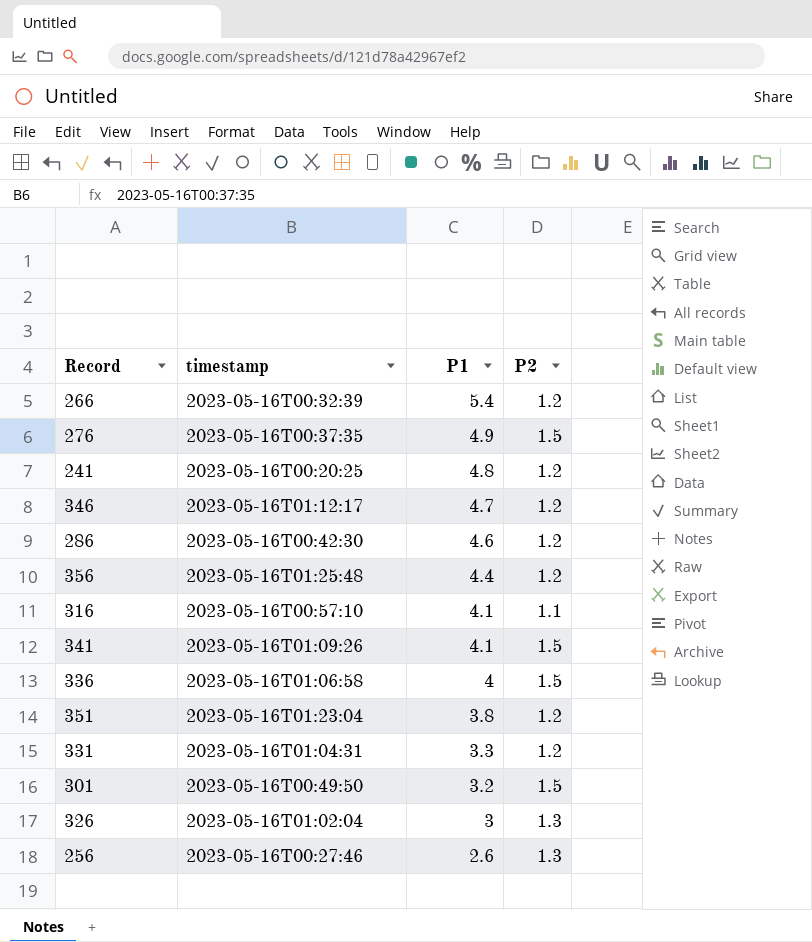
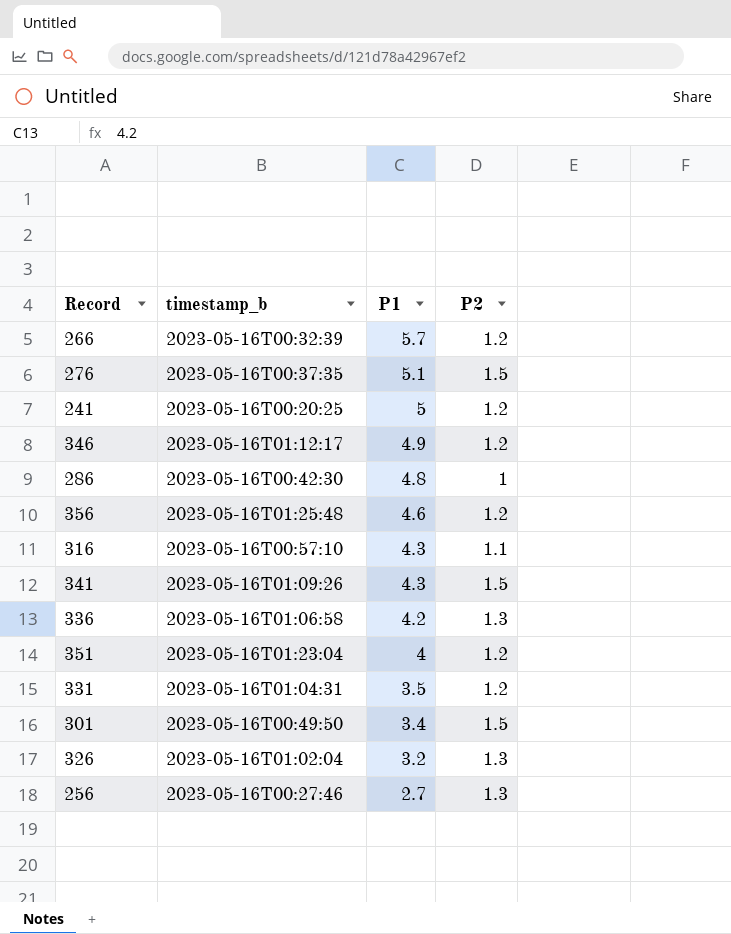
column name: timestamp -> timestamp_b
266 | P1: 5.4 -> 5.7
276 | P1: 4.9 -> 5.1
241 | P1: 4.8 -> 5
346 | P1: 4.7 -> 4.9
286 | P1: 4.6 -> 4.8
286 | P2: 1.2 -> 1
356 | P1: 4.4 -> 4.6
316 | P1: 4.1 -> 4.3
341 | P1: 4.1 -> 4.3
336 | P1: 4 -> 4.2
336 | P2: 1.5 -> 1.3
351 | P1: 3.8 -> 4
331 | P1: 3.3 -> 3.5
301 | P1: 3.2 -> 3.4
326 | P1: 3 -> 3.2
256 | P1: 2.6 -> 2.7

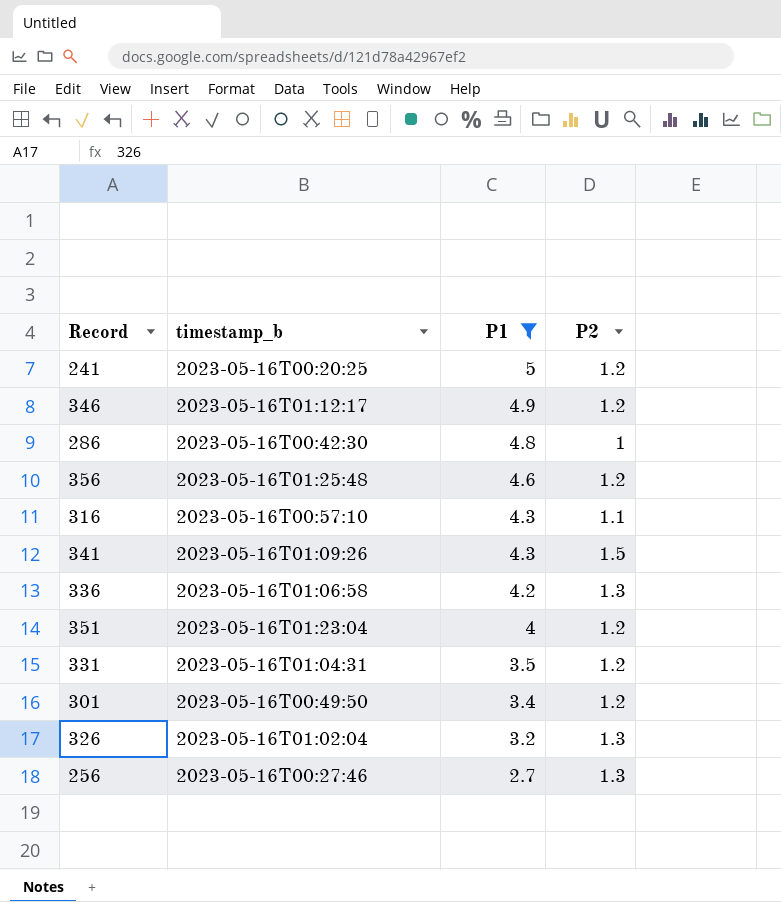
filter: none -> P1 <= 5
301 | P2: 1.5 -> 1.2

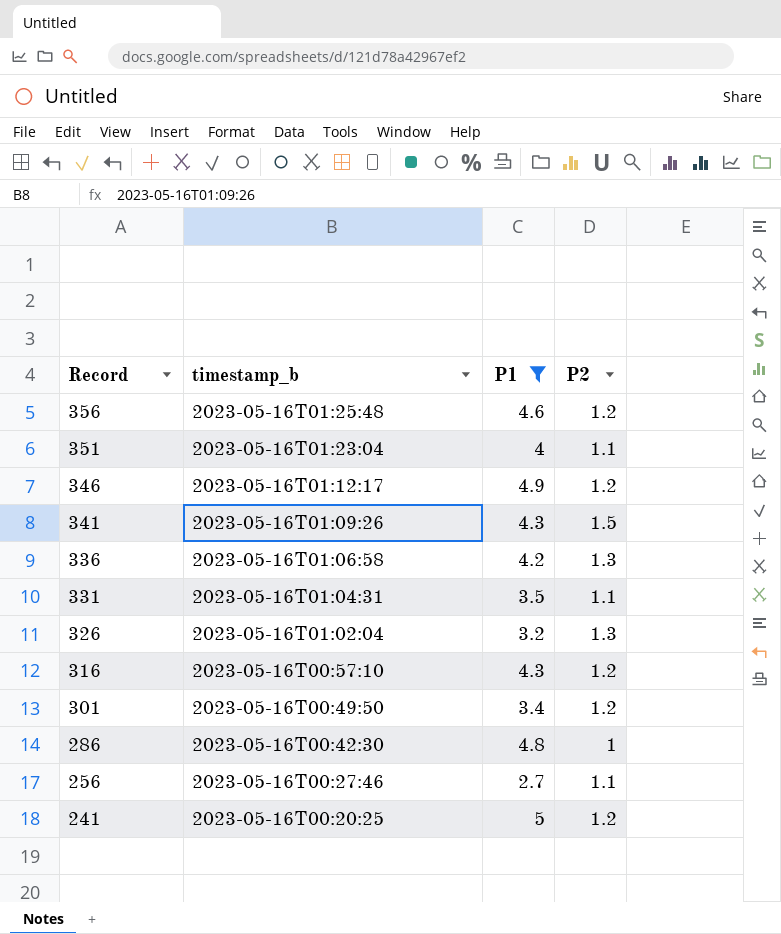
row order: P1 descending -> Record descending
351 | P2: 1.2 -> 1.1
331 | P2: 1.2 -> 1.1
316 | P2: 1.1 -> 1.2
256 | P2: 1.3 -> 1.1

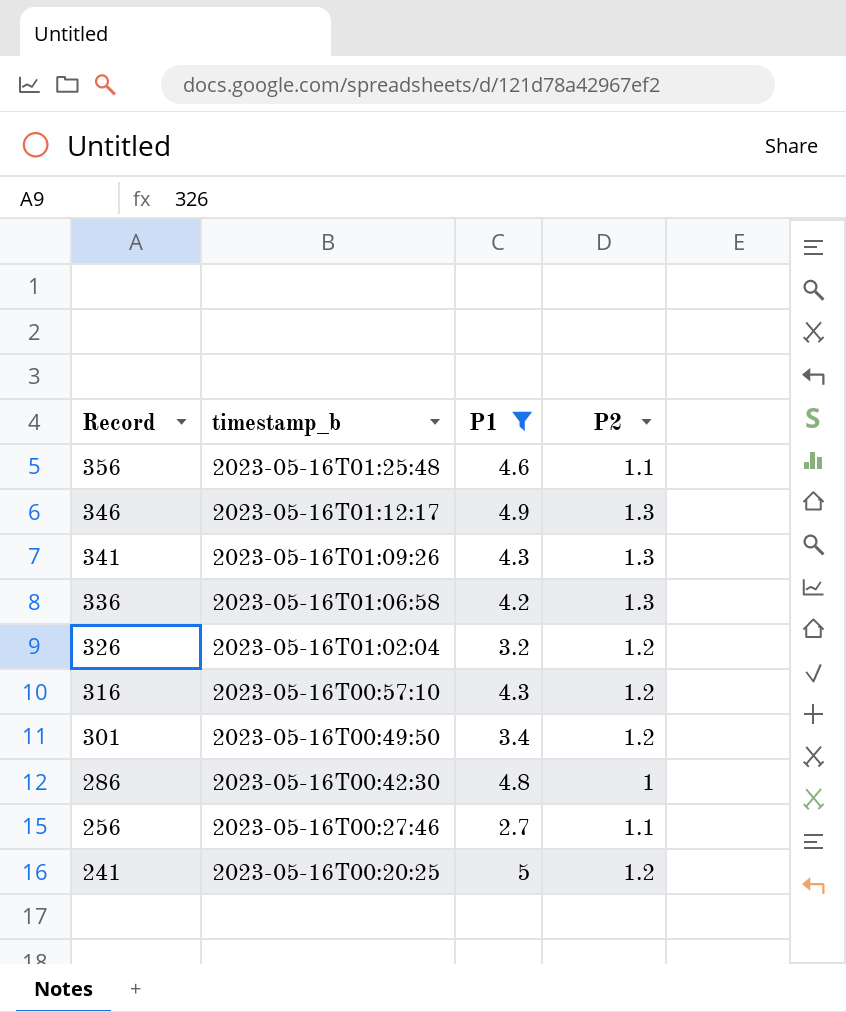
row 351: 2023-05-16T01:23:04 | 4 | 1.1 -> none
row 331: 2023-05-16T01:04:31 | 3.5 | 1.1 -> none
356 | P2: 1.2 -> 1.1
346 | P2: 1.2 -> 1.3
341 | P2: 1.5 -> 1.3
326 | P2: 1.3 -> 1.2

